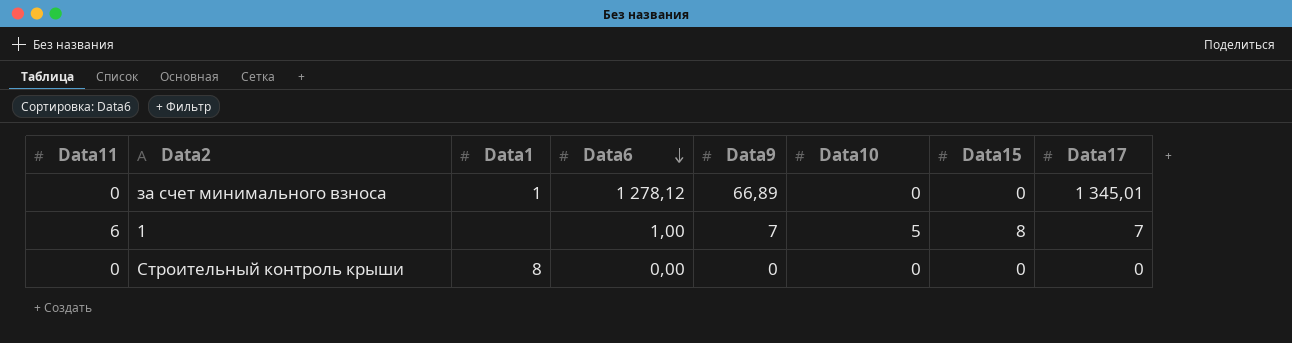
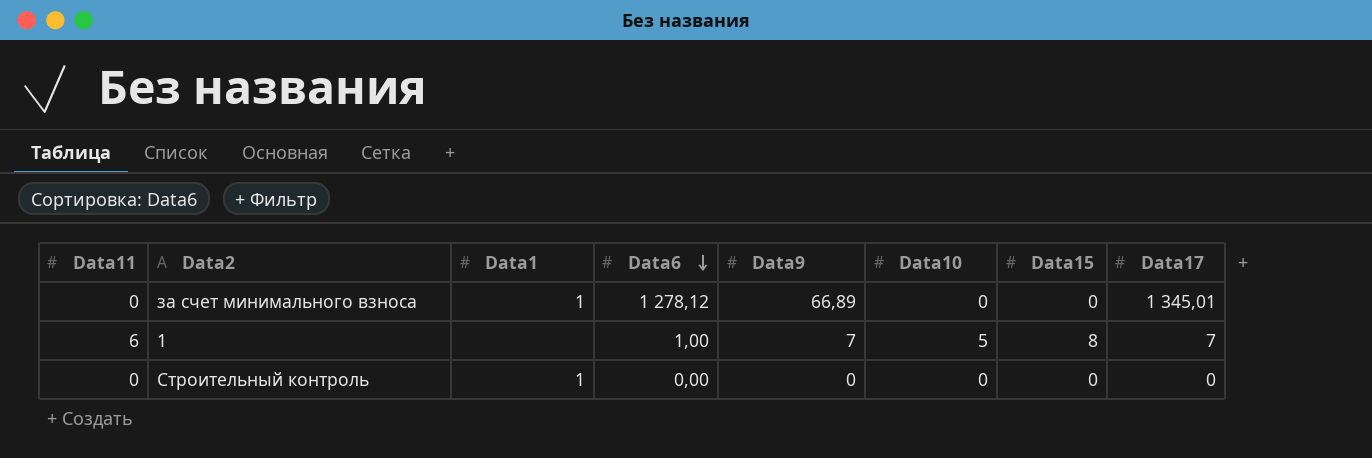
row Строительный контроль крыши: 0 | 8 | 0,00 | 0 | 0 | 0 | 0 -> none
row Строительный контроль: none -> 0 | 1 | 0,00 | 0 | 0 | 0 | 0

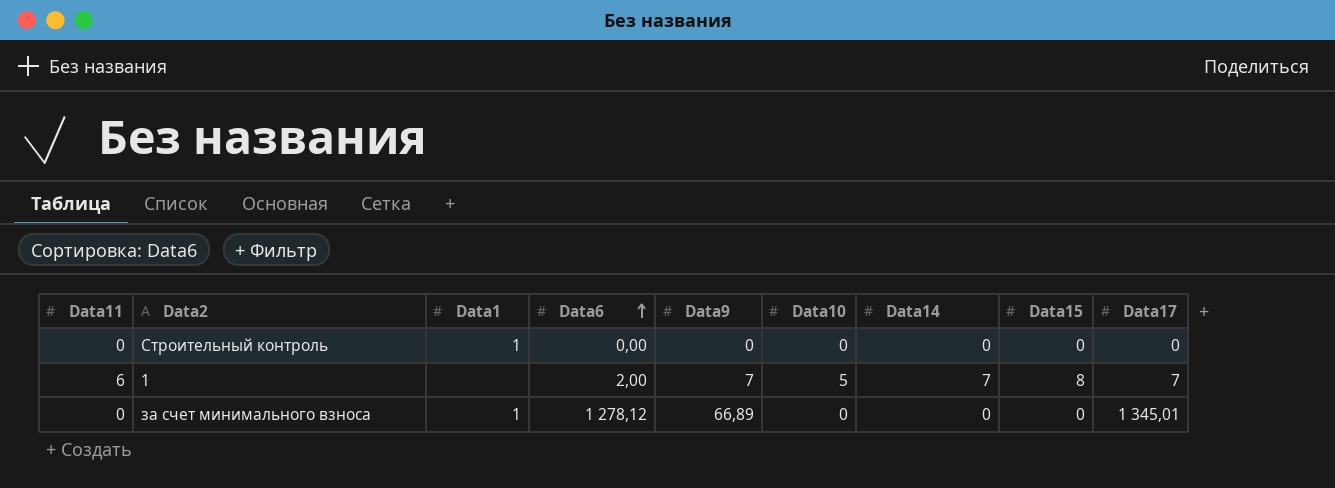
row order: Data6 descending -> Data6 ascending
column Data14 | position: none -> 7
1 | Data6: 1,00 -> 2,00

